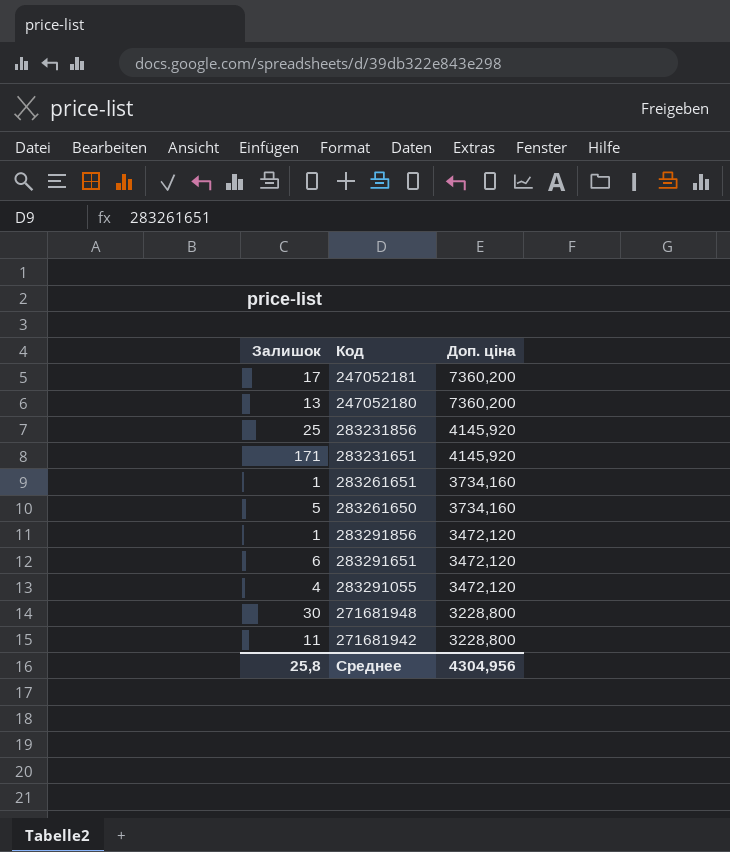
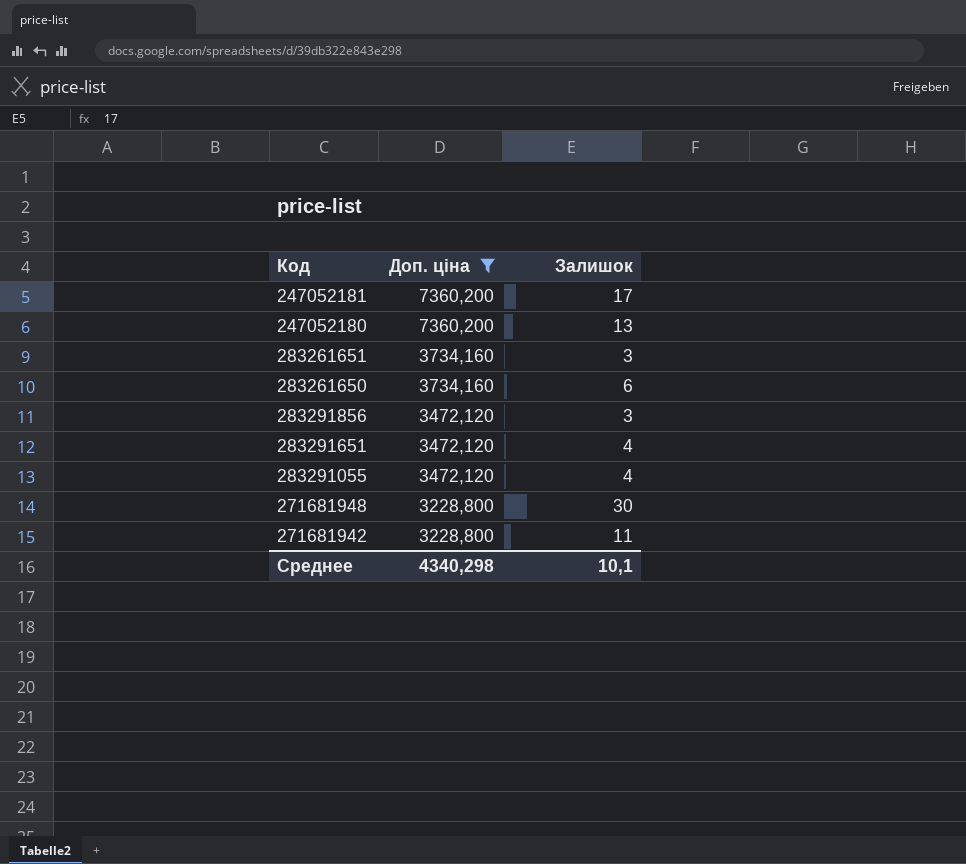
filter: none -> Доп. ціна != 4145,920
column Залишок | position: 1 -> 3
283261651 | Залишок: 1 -> 3
283261650 | Залишок: 5 -> 6
283291856 | Залишок: 1 -> 3
283291651 | Залишок: 6 -> 4
Среднее | Доп. ціна: 4304,956 -> 4340,298
Среднее | Залишок: 25,8 -> 10,1

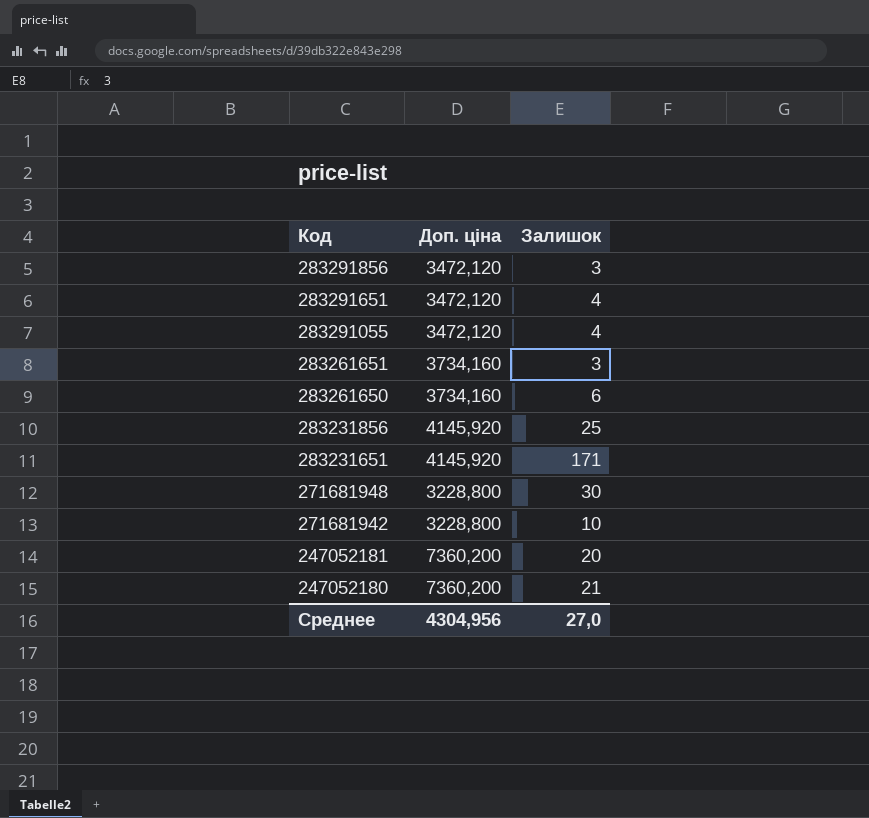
filter: Доп. ціна != 4145,920 -> none
row order: Доп. ціна descending -> Код descending
271681942 | Залишок: 11 -> 10
247052181 | Залишок: 17 -> 20
247052180 | Залишок: 13 -> 21
Среднее | Доп. ціна: 4340,298 -> 4304,956
Среднее | Залишок: 10,1 -> 27,0

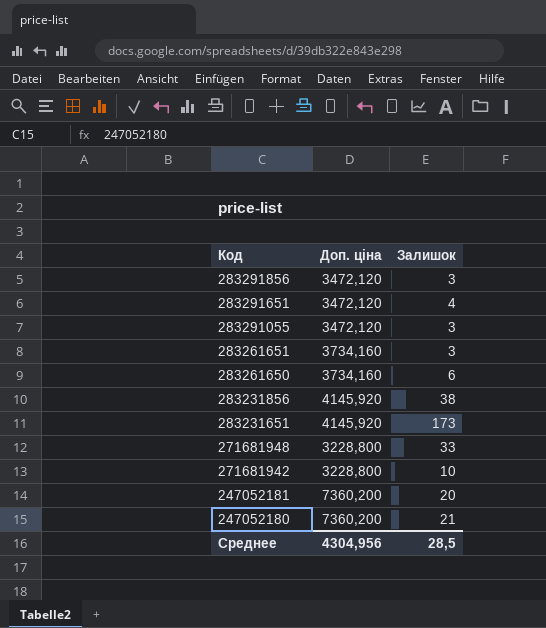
283291055 | Залишок: 4 -> 3
283231856 | Залишок: 25 -> 38
283231651 | Залишок: 171 -> 173
271681948 | Залишок: 30 -> 33
Среднее | Залишок: 27,0 -> 28,5

